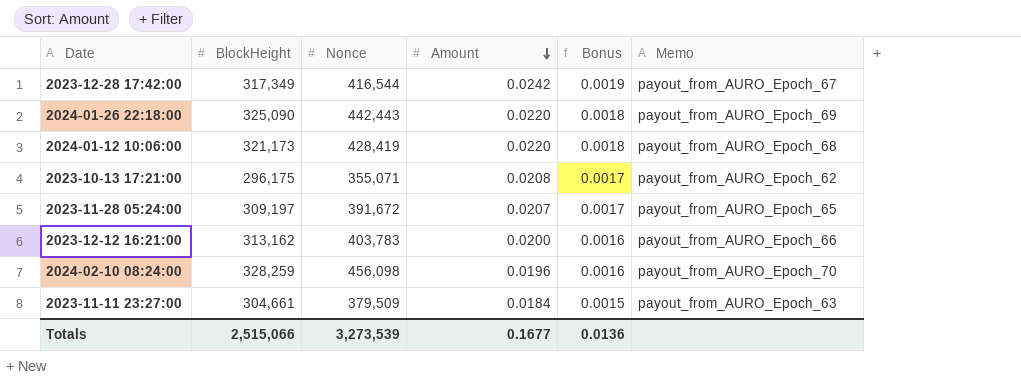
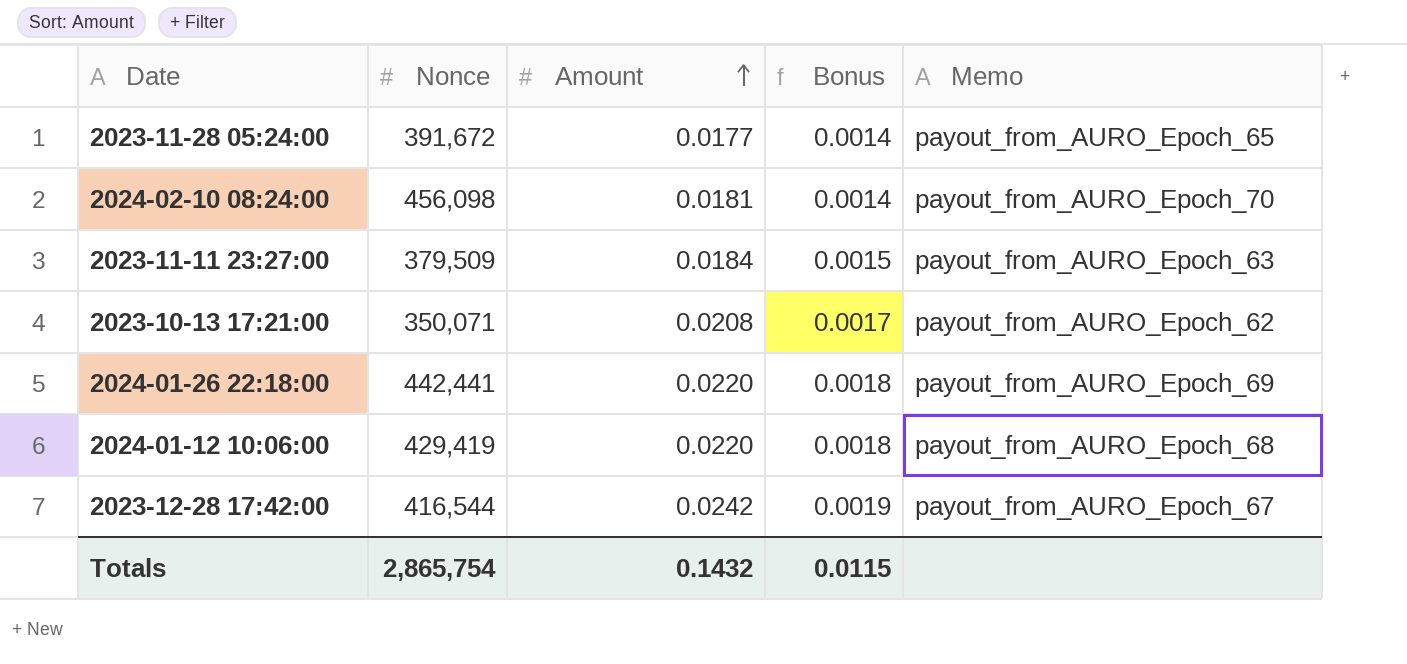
row order: Amount descending -> Amount ascending
column BlockHeight | position: 2 -> none
row 2023-12-12 16:21:00: 313,162 | 403,783 | 0.0200 | 0.0016 | payout_from_AURO_Epoch_66 -> none
2023-11-28 05:24:00 | Amount: 0.0207 -> 0.0177
2023-11-28 05:24:00 | Bonus: 0.0017 -> 0.0014
2024-02-10 08:24:00 | Amount: 0.0196 -> 0.0181
2024-02-10 08:24:00 | Bonus: 0.0016 -> 0.0014
2023-10-13 17:21:00 | Nonce: 355,071 -> 350,071
2024-01-26 22:18:00 | Nonce: 442,443 -> 442,441
2024-01-12 10:06:00 | Nonce: 428,419 -> 429,419
Totals | Nonce: 3,273,539 -> 2,865,754
Totals | Amount: 0.1677 -> 0.1432
Totals | Bonus: 0.0136 -> 0.0115

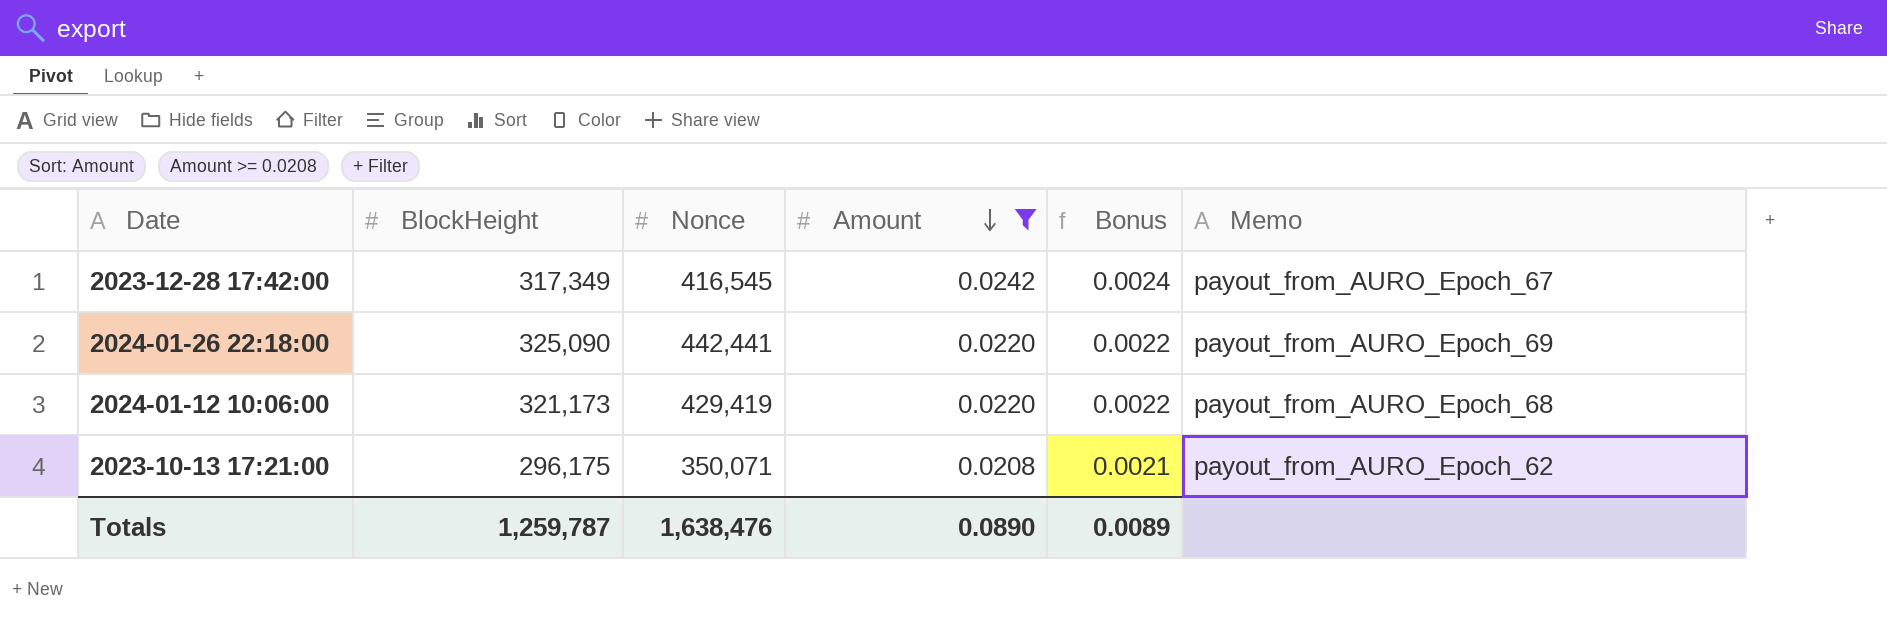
filter: none -> Amount >= 0.0208
row order: Amount ascending -> Amount descending
column BlockHeight | position: none -> 2
column Bonus | formula: [Amount] * 0.08 -> [Amount] * 0.1
2023-12-28 17:42:00 | Nonce: 416,544 -> 416,545
Totals | Nonce: 2,865,754 -> 1,638,476
Totals | Amount: 0.1432 -> 0.0890
Totals | Bonus: 0.0115 -> 0.0089

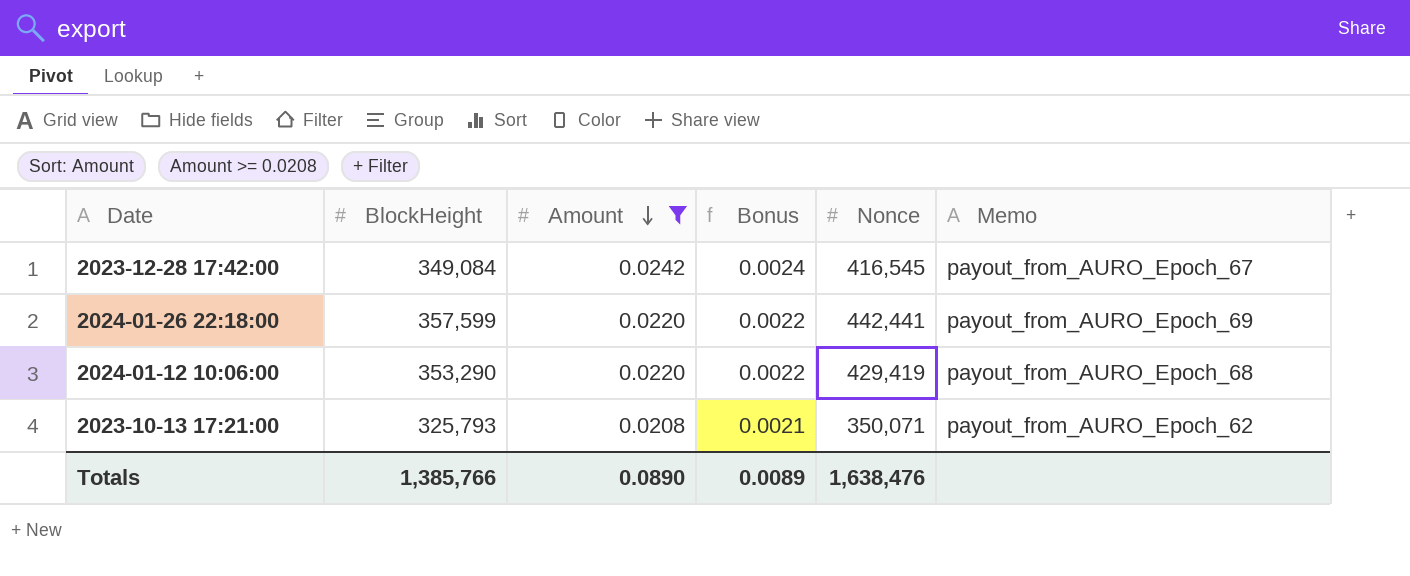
column Nonce | position: 3 -> 5
2023-12-28 17:42:00 | BlockHeight: 317,349 -> 349,084
2024-01-26 22:18:00 | BlockHeight: 325,090 -> 357,599
2024-01-12 10:06:00 | BlockHeight: 321,173 -> 353,290
2023-10-13 17:21:00 | BlockHeight: 296,175 -> 325,793
Totals | BlockHeight: 1,259,787 -> 1,385,766

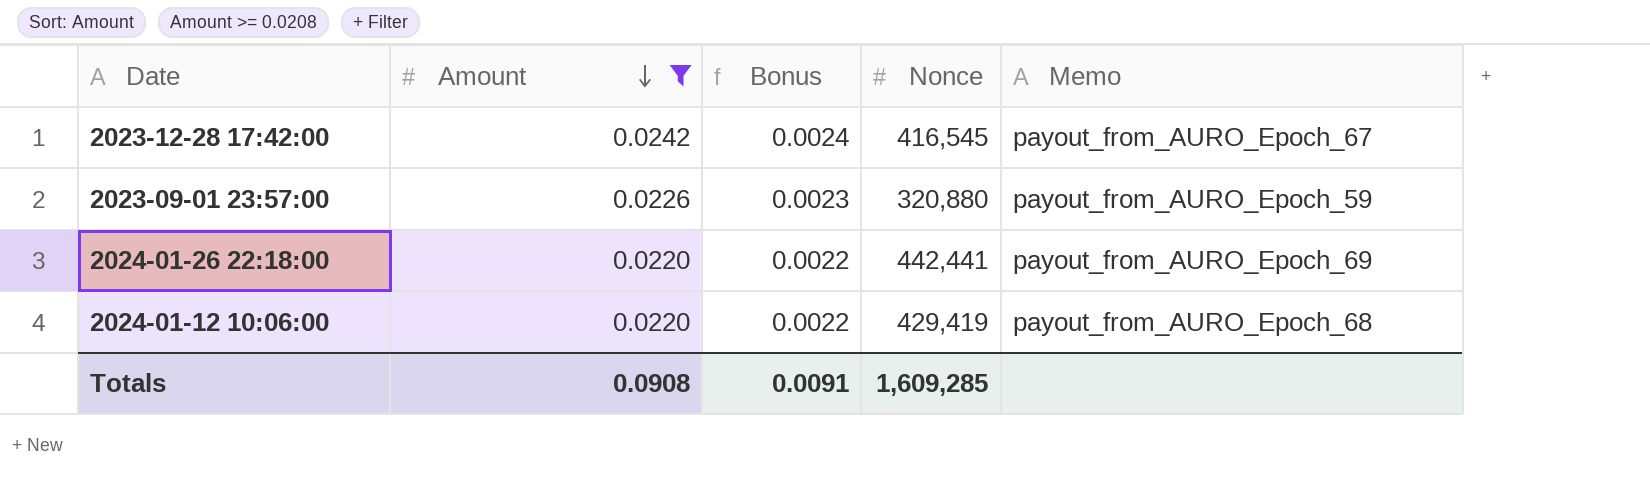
column BlockHeight | position: 2 -> none
row 2023-10-13 17:21:00: 325,793 | 0.0208 | 0.0021 | 350,071 | payout_from_AURO_Epoch_62 -> none
row 2023-09-01 23:57:00: none -> 0.0226 | 0.0023 | 320,880 | payout_from_AURO_Epoch_59
Totals | Amount: 0.0890 -> 0.0908
Totals | Bonus: 0.0089 -> 0.0091
Totals | Nonce: 1,638,476 -> 1,609,285

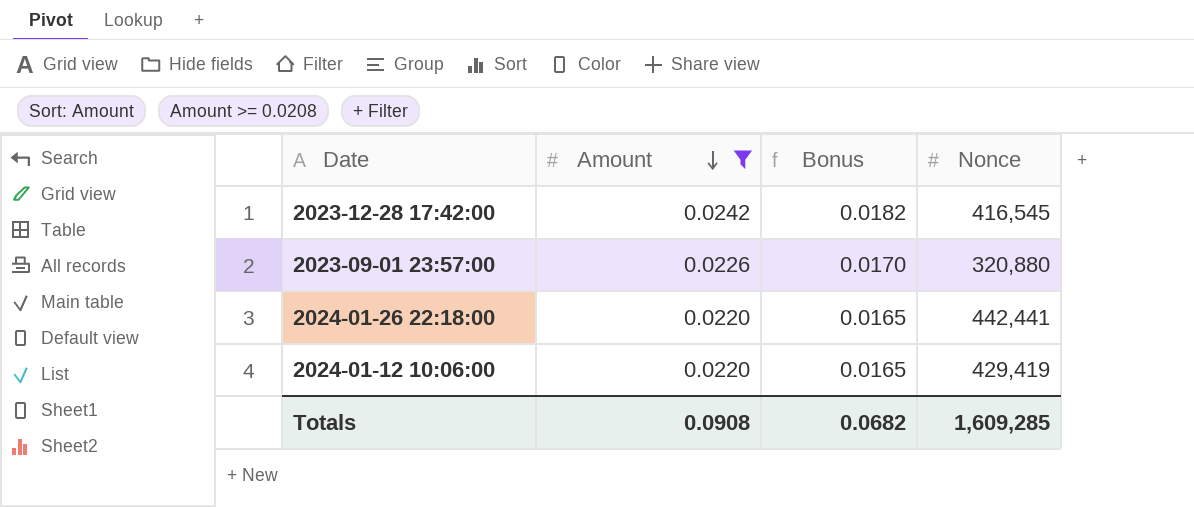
column Memo | position: 5 -> none
column Bonus | formula: [Amount] * 0.1 -> [Amount] * 0.75
Totals | Bonus: 0.0091 -> 0.0682

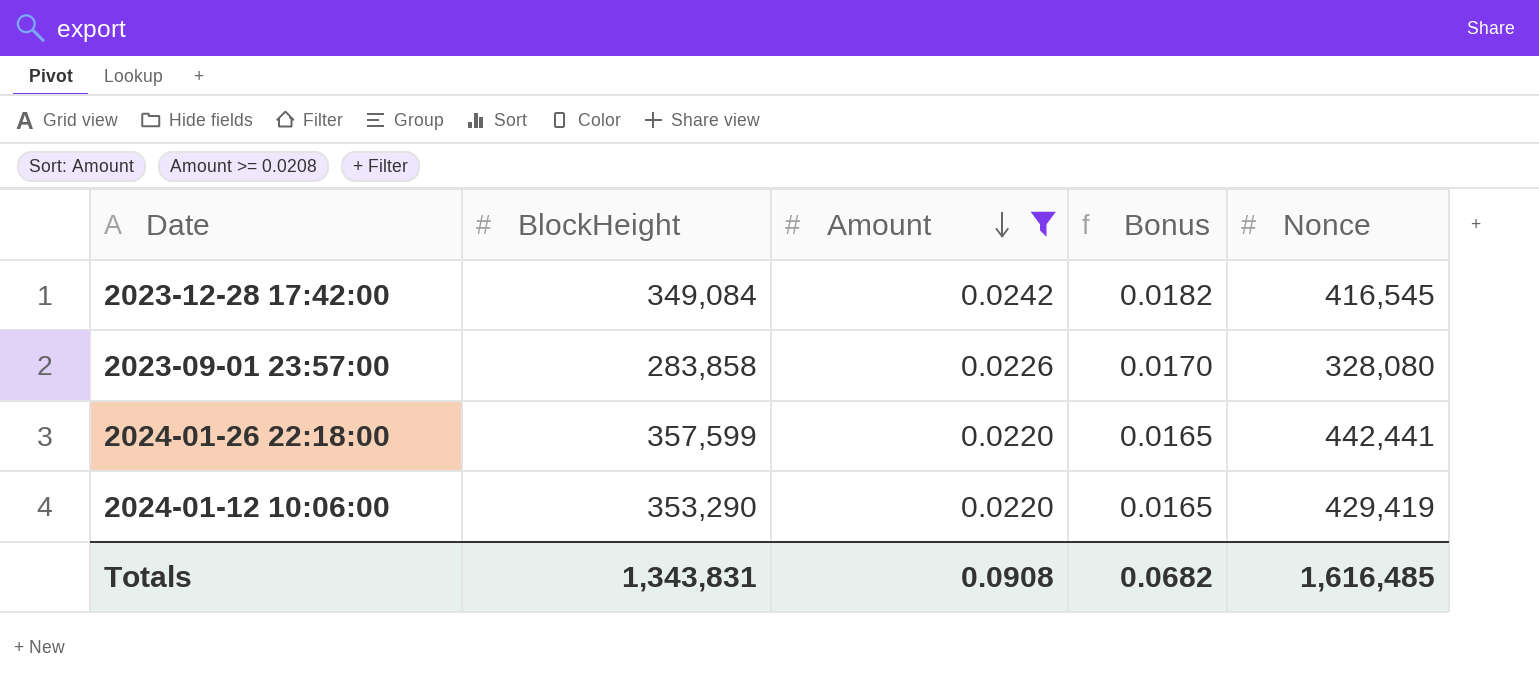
column BlockHeight | position: none -> 2
2023-09-01 23:57:00 | Nonce: 320,880 -> 328,080
Totals | Nonce: 1,609,285 -> 1,616,485

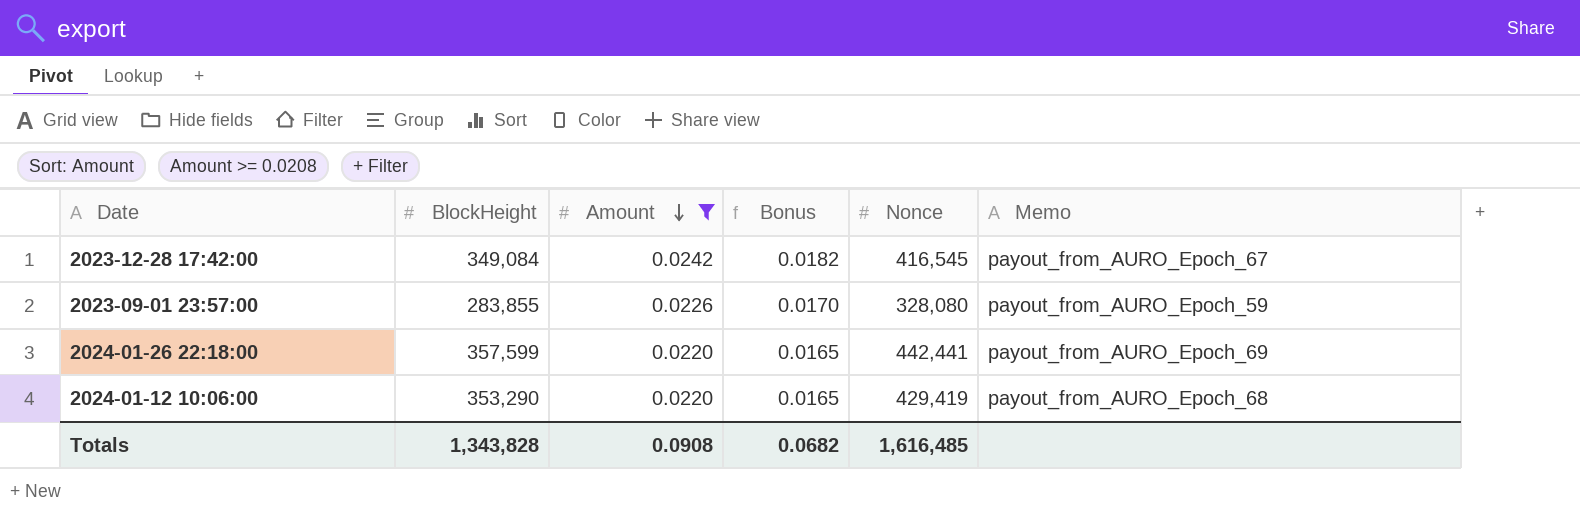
column Memo | position: none -> 6
2023-09-01 23:57:00 | BlockHeight: 283,858 -> 283,855
Totals | BlockHeight: 1,343,831 -> 1,343,828

